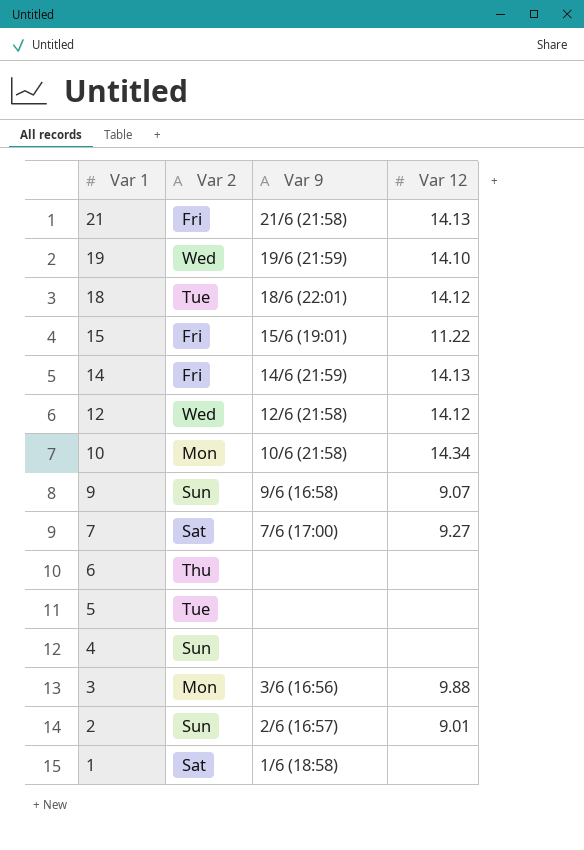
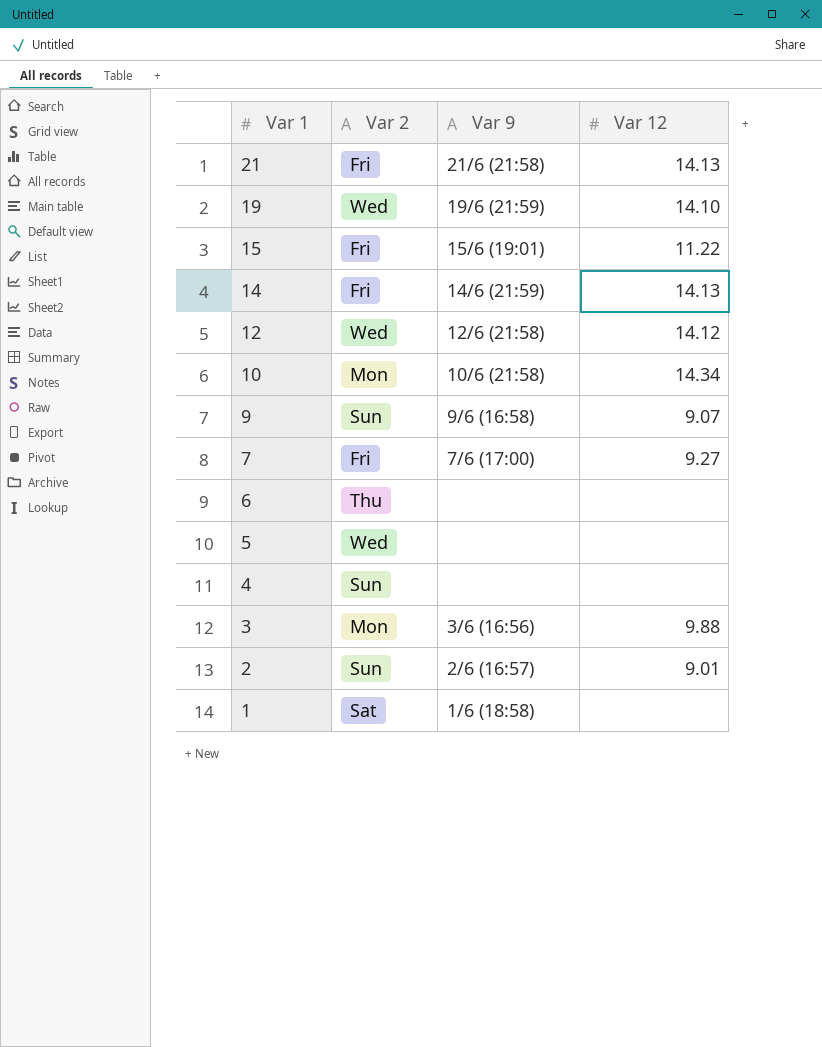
row 18: Tue | 18/6 (22:01) | 14.12 -> none
7 | Var 2: Sat -> Fri
5 | Var 2: Tue -> Wed

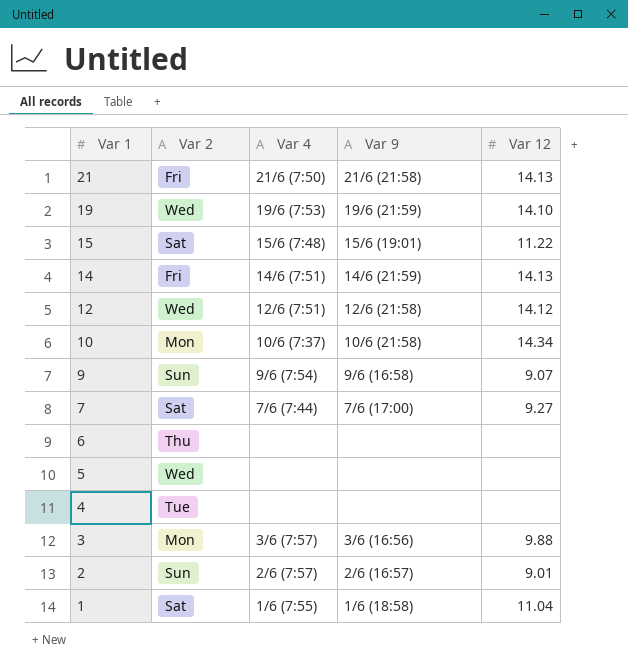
column Var 4 | position: none -> 3
15 | Var 2: Fri -> Sat
7 | Var 2: Fri -> Sat
4 | Var 2: Sun -> Tue
1 | Var 12: none -> 11.04

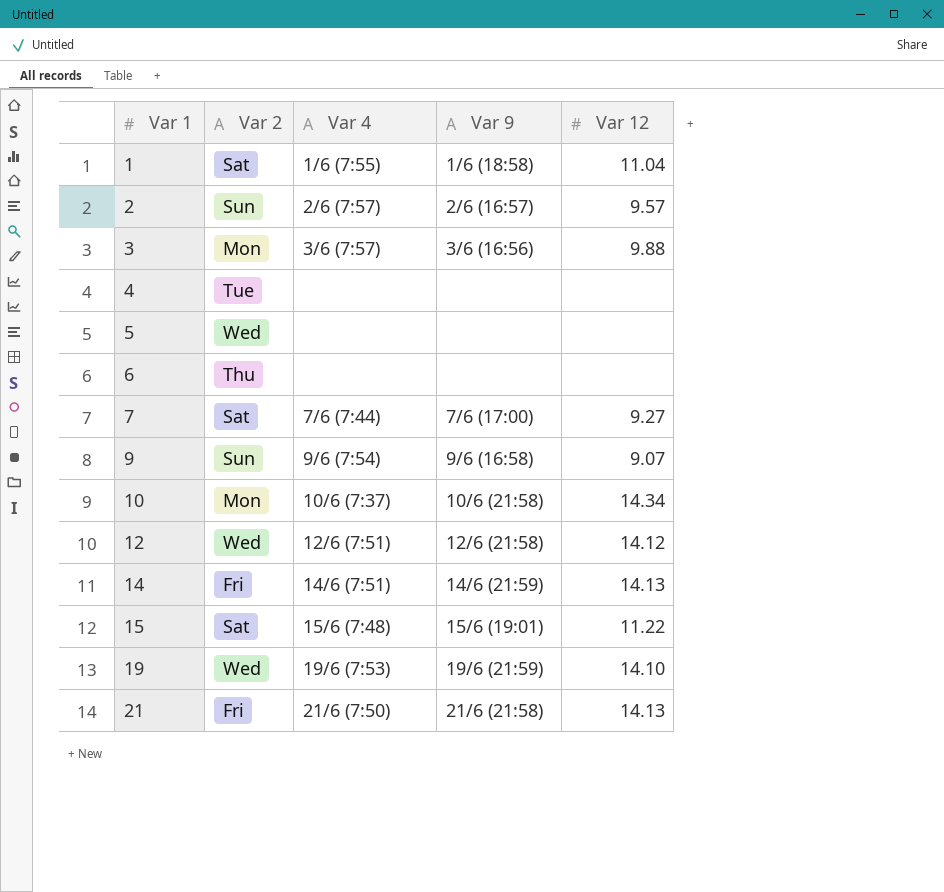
row order: Var 1 descending -> Var 1 ascending
2 | Var 12: 9.01 -> 9.57

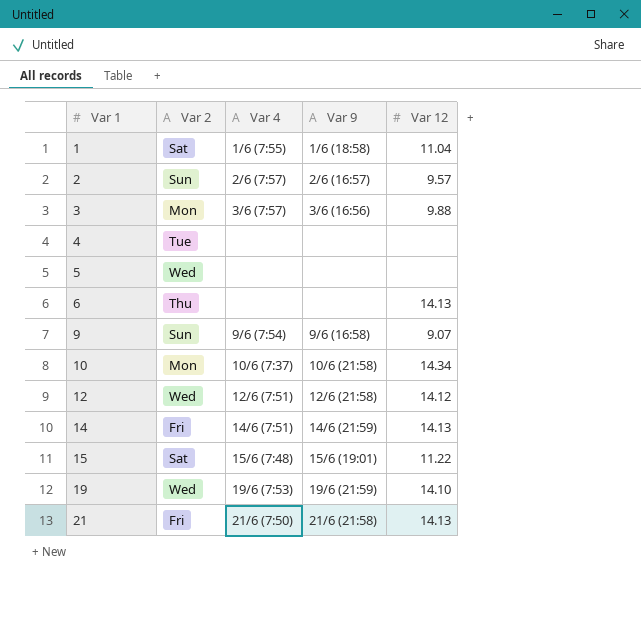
row 7: Sat | 7/6 (7:44) | 7/6 (17:00) | 9.27 -> none
6 | Var 12: none -> 14.13

